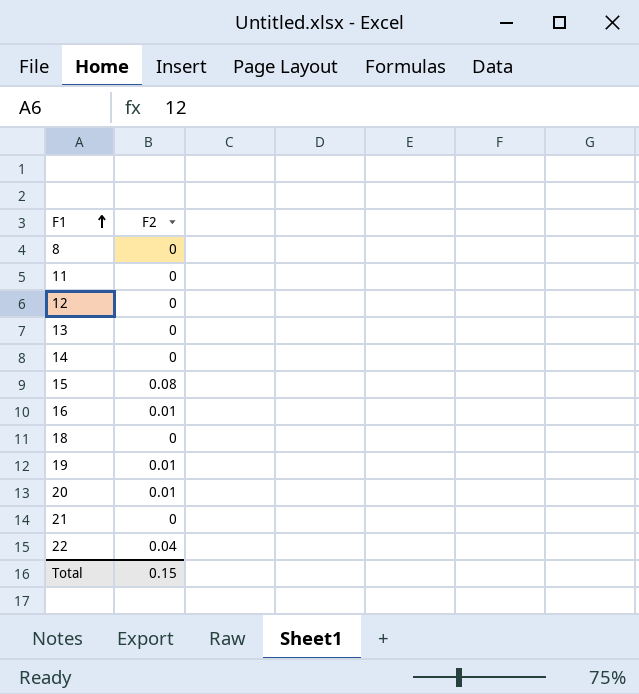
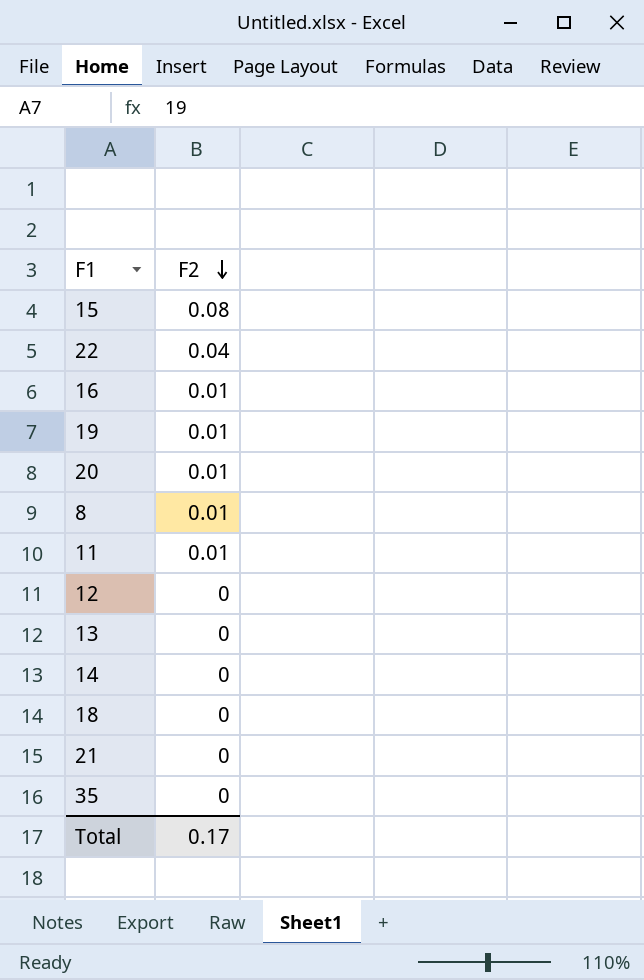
row order: F1 ascending -> F2 descending
8 | F2: 0 -> 0.01
11 | F2: 0 -> 0.01
row 35: none -> 0
Total | F2: 0.15 -> 0.17

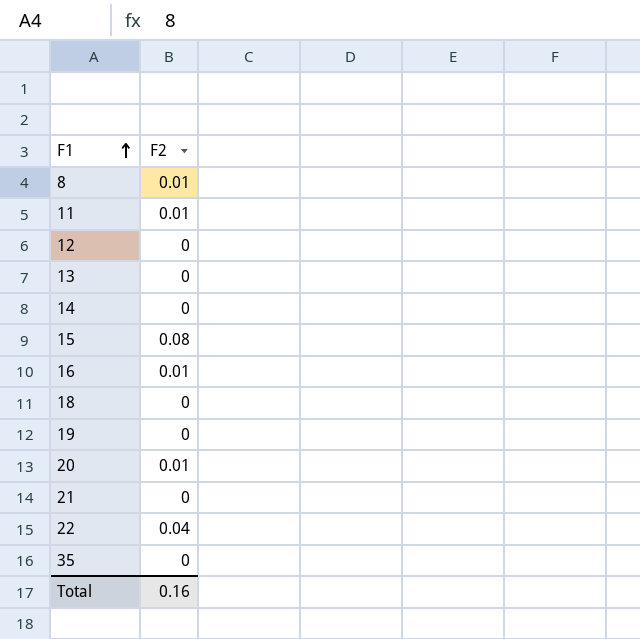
row order: F2 descending -> F1 ascending
19 | F2: 0.01 -> 0
Total | F2: 0.17 -> 0.16

